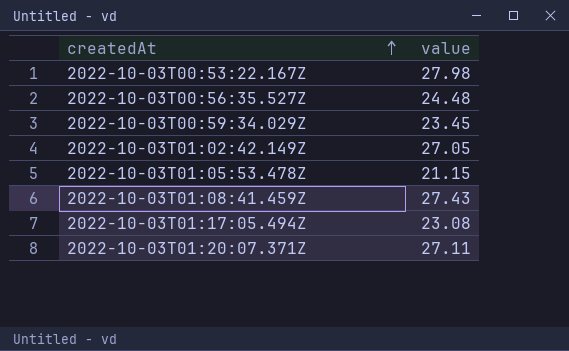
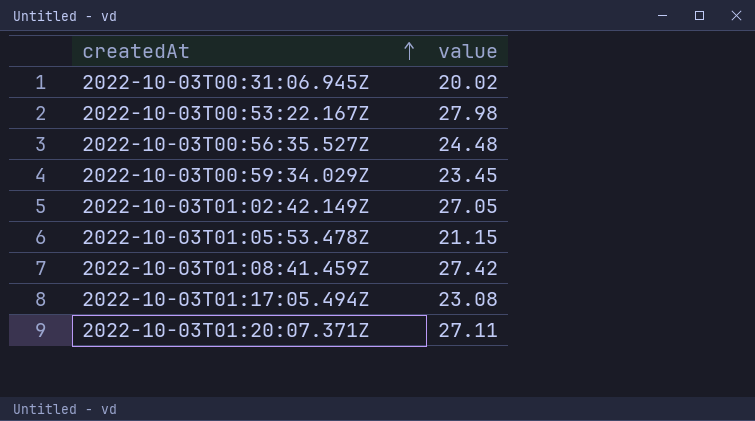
row 2022-10-03T00:31:06.945Z: none -> 20.02
2022-10-03T01:08:41.459Z | value: 27.43 -> 27.42

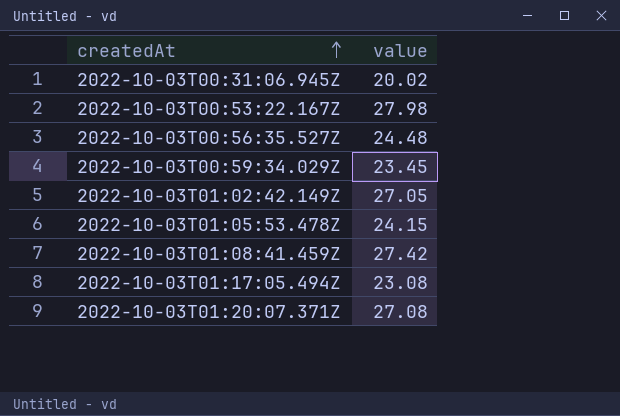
2022-10-03T01:05:53.478Z | value: 21.15 -> 24.15
2022-10-03T01:20:07.371Z | value: 27.11 -> 27.08

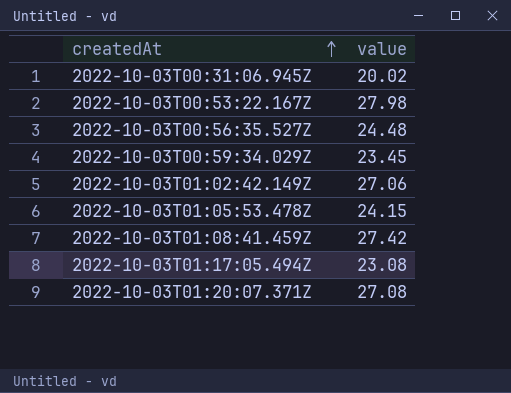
2022-10-03T01:02:42.149Z | value: 27.05 -> 27.06

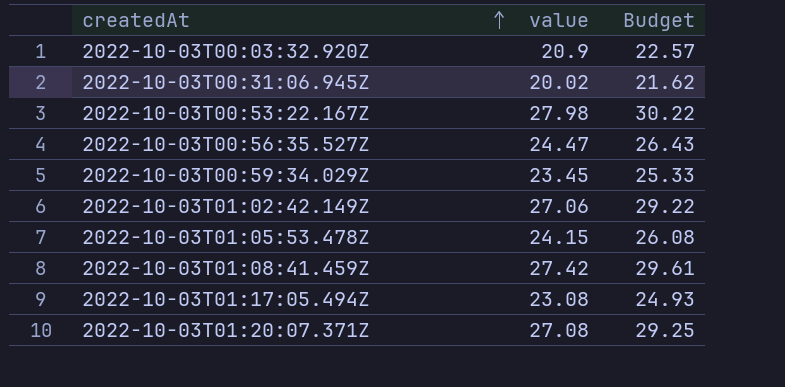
column Budget | formula: none -> [value] * 1.08
row 2022-10-03T00:03:32.920Z: none -> 20.9 | 22.57
2022-10-03T00:56:35.527Z | value: 24.48 -> 24.47

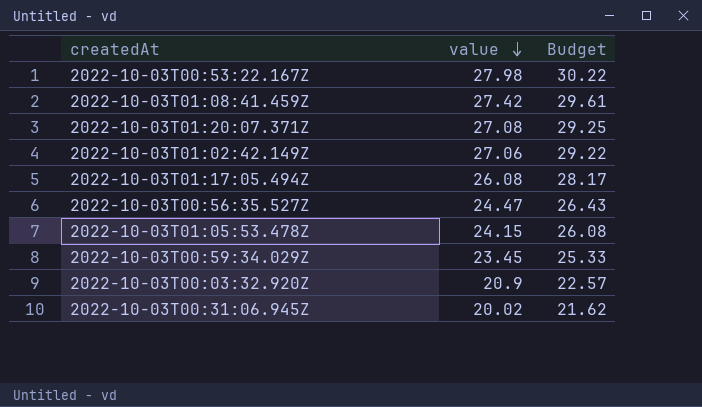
row order: createdAt ascending -> value descending
2022-10-03T01:17:05.494Z | value: 23.08 -> 26.08
2022-10-03T01:17:05.494Z | Budget: 24.93 -> 28.17

